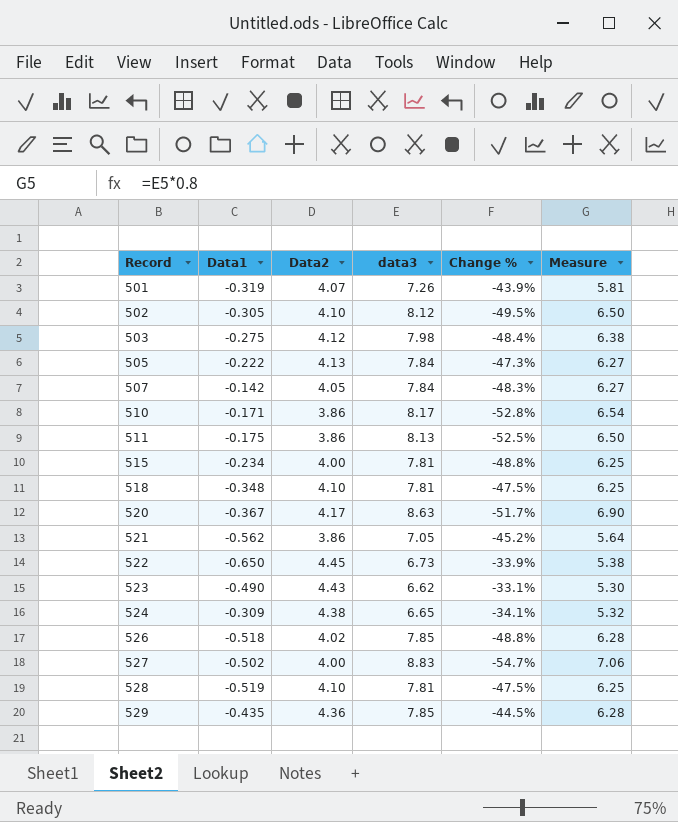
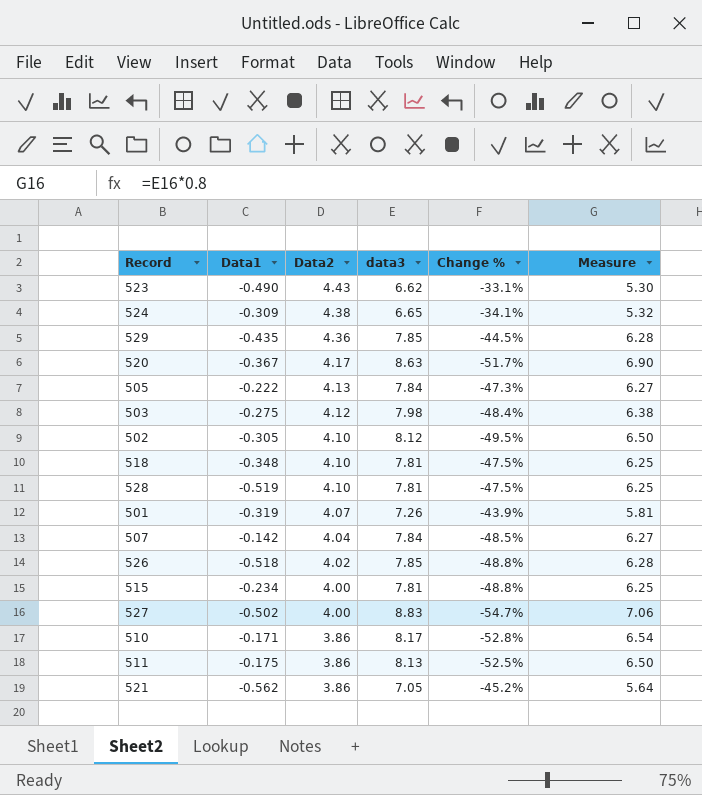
row order: Record ascending -> Data2 descending
row 522: -0.650 | 4.45 | 6.73 | -33.9% | 5.38 -> none
507 | Data2: 4.05 -> 4.04
507 | Change %: -48.3% -> -48.5%

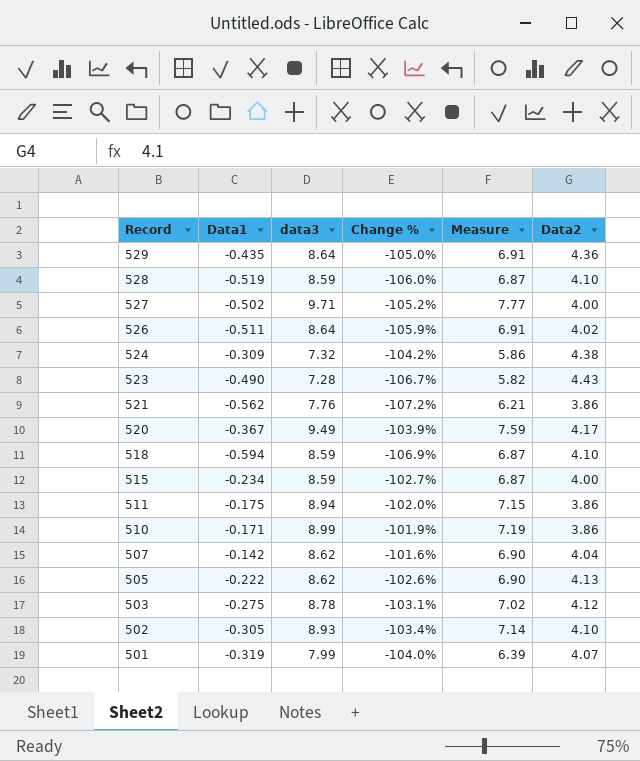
row order: Data2 descending -> Record descending
column Change % | formula: ([Data2] - [data3]) / [data3] -> ([Data1] - [data3]) / [data3]
column Data2 | position: 3 -> 6
529 | data3: 7.85 -> 8.64
529 | Measure: 6.28 -> 6.91
528 | data3: 7.81 -> 8.59
528 | Measure: 6.25 -> 6.87
527 | data3: 8.83 -> 9.71
527 | Measure: 7.06 -> 7.77
526 | Data1: -0.518 -> -0.511
526 | data3: 7.85 -> 8.64
526 | Measure: 6.28 -> 6.91
524 | data3: 6.65 -> 7.32
524 | Measure: 5.32 -> 5.86
523 | data3: 6.62 -> 7.28
523 | Measure: 5.30 -> 5.82
521 | data3: 7.05 -> 7.76
521 | Measure: 5.64 -> 6.21
520 | data3: 8.63 -> 9.49
520 | Measure: 6.90 -> 7.59
518 | Data1: -0.348 -> -0.594
518 | data3: 7.81 -> 8.59
518 | Measure: 6.25 -> 6.87
515 | data3: 7.81 -> 8.59
515 | Measure: 6.25 -> 6.87
511 | data3: 8.13 -> 8.94
511 | Measure: 6.50 -> 7.15
510 | data3: 8.17 -> 8.99
510 | Measure: 6.54 -> 7.19
507 | data3: 7.84 -> 8.62
507 | Measure: 6.27 -> 6.90
505 | data3: 7.84 -> 8.62
505 | Measure: 6.27 -> 6.90
503 | data3: 7.98 -> 8.78
503 | Measure: 6.38 -> 7.02
502 | data3: 8.12 -> 8.93
502 | Measure: 6.50 -> 7.14
501 | data3: 7.26 -> 7.99
501 | Measure: 5.81 -> 6.39

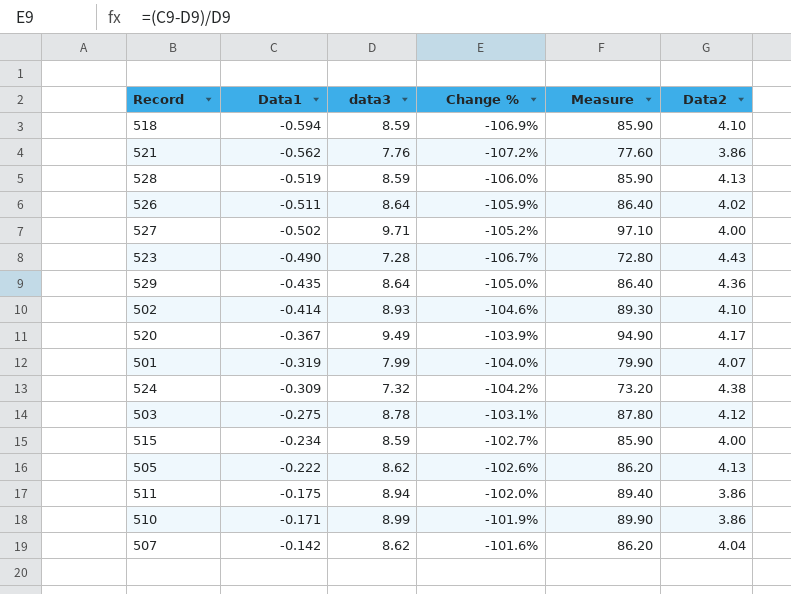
row order: Record descending -> Data1 ascending
column Measure | formula: [data3] * 0.8 -> [data3] * 10
528 | Data2: 4.10 -> 4.13
502 | Data1: -0.305 -> -0.414
502 | Change %: -103.4% -> -104.6%

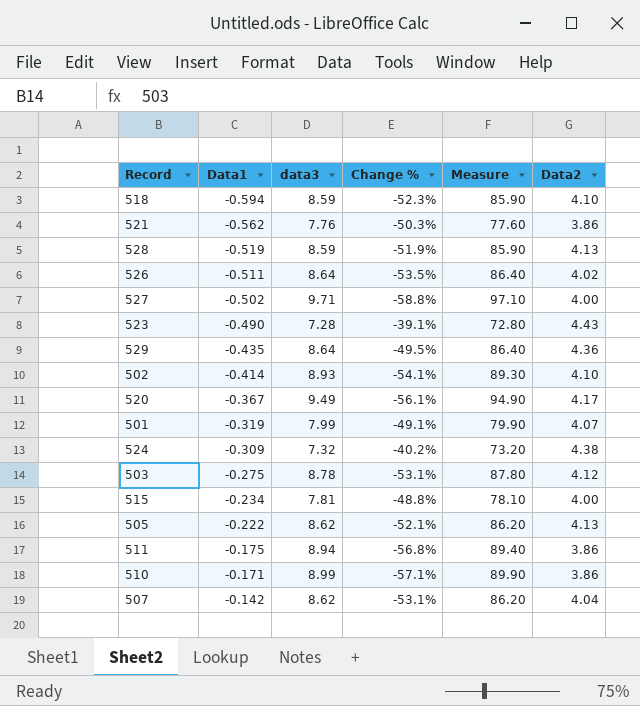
column Change % | formula: ([Data1] - [data3]) / [data3] -> ([Data2] - [data3]) / [data3]
515 | data3: 8.59 -> 7.81
515 | Measure: 85.90 -> 78.10

